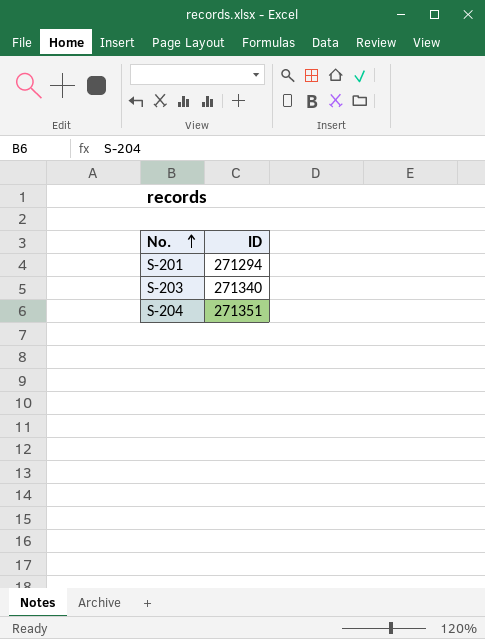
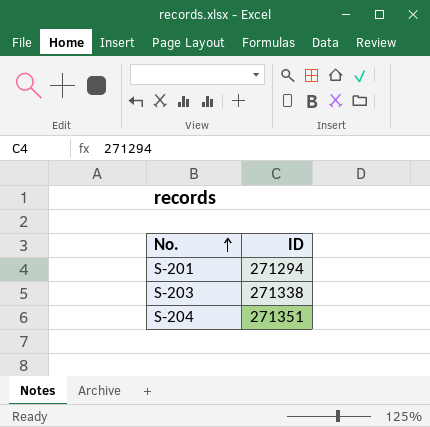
S-203 | ID: 271340 -> 271338

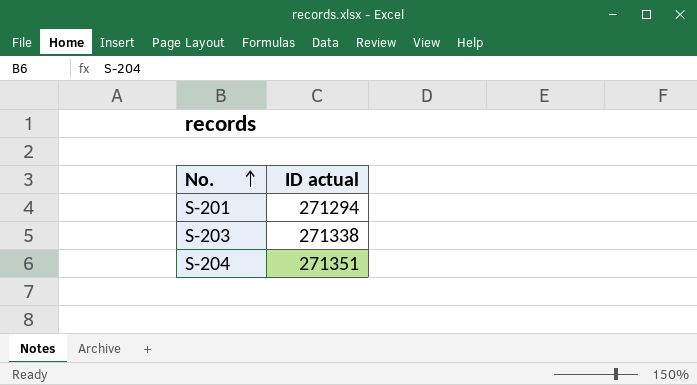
column name: ID -> ID actual

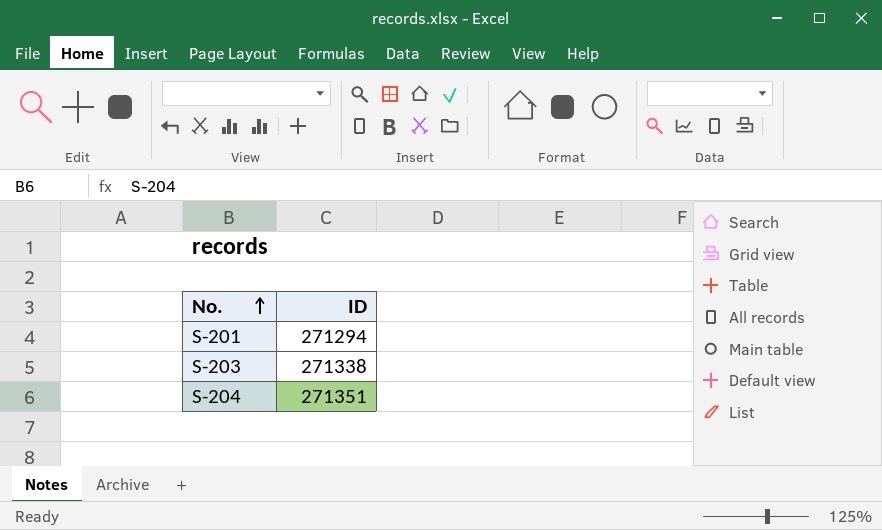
column name: ID actual -> ID

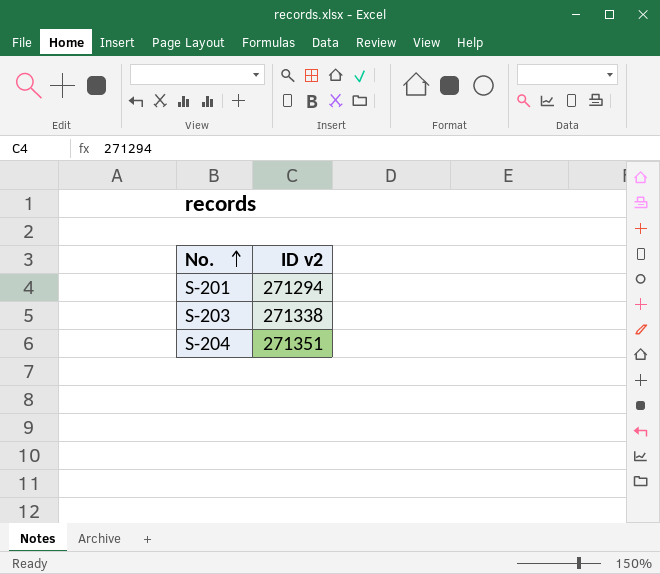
column name: ID -> ID v2

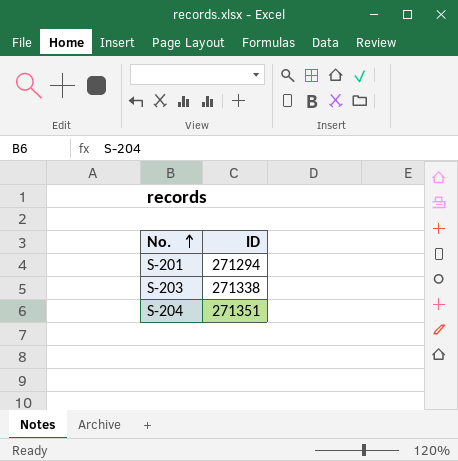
column name: ID v2 -> ID

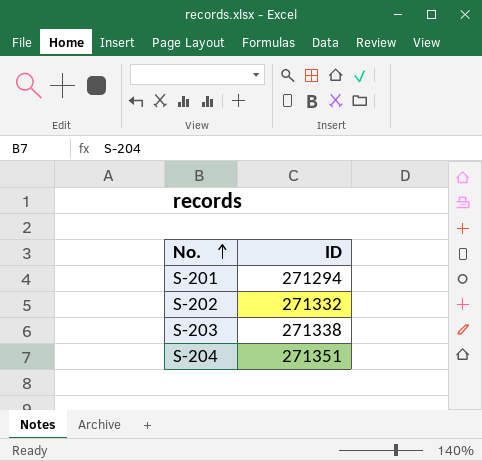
row S-202: none -> 271332

